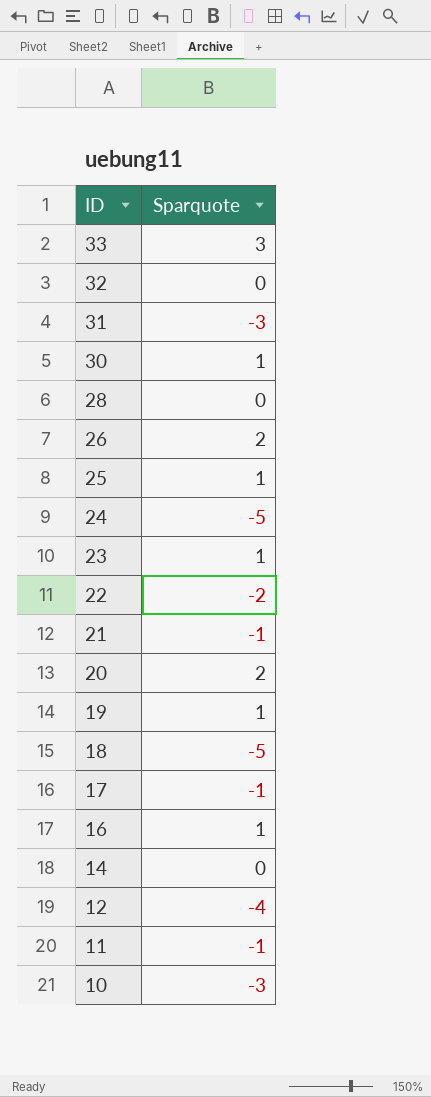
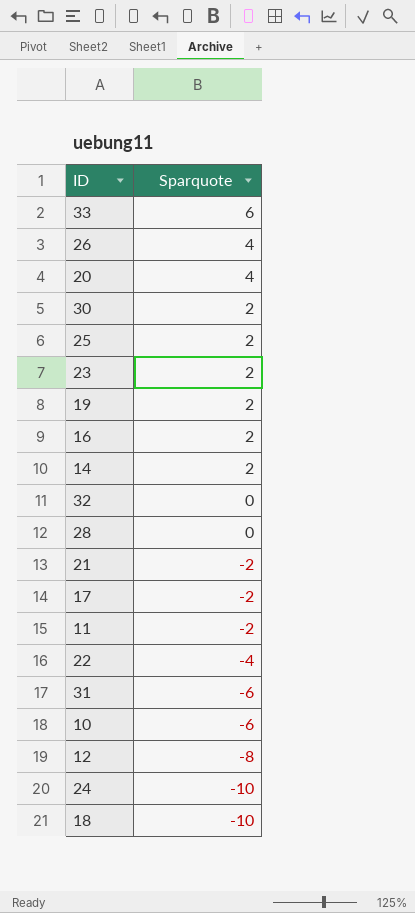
row order: ID descending -> Sparquote descending
33 | Sparquote: 3 -> 6
26 | Sparquote: 2 -> 4
20 | Sparquote: 2 -> 4
30 | Sparquote: 1 -> 2
25 | Sparquote: 1 -> 2
23 | Sparquote: 1 -> 2
19 | Sparquote: 1 -> 2
16 | Sparquote: 1 -> 2
14 | Sparquote: 0 -> 2
21 | Sparquote: -1 -> -2
17 | Sparquote: -1 -> -2
11 | Sparquote: -1 -> -2
22 | Sparquote: -2 -> -4
31 | Sparquote: -3 -> -6
10 | Sparquote: -3 -> -6
12 | Sparquote: -4 -> -8
24 | Sparquote: -5 -> -10
18 | Sparquote: -5 -> -10

